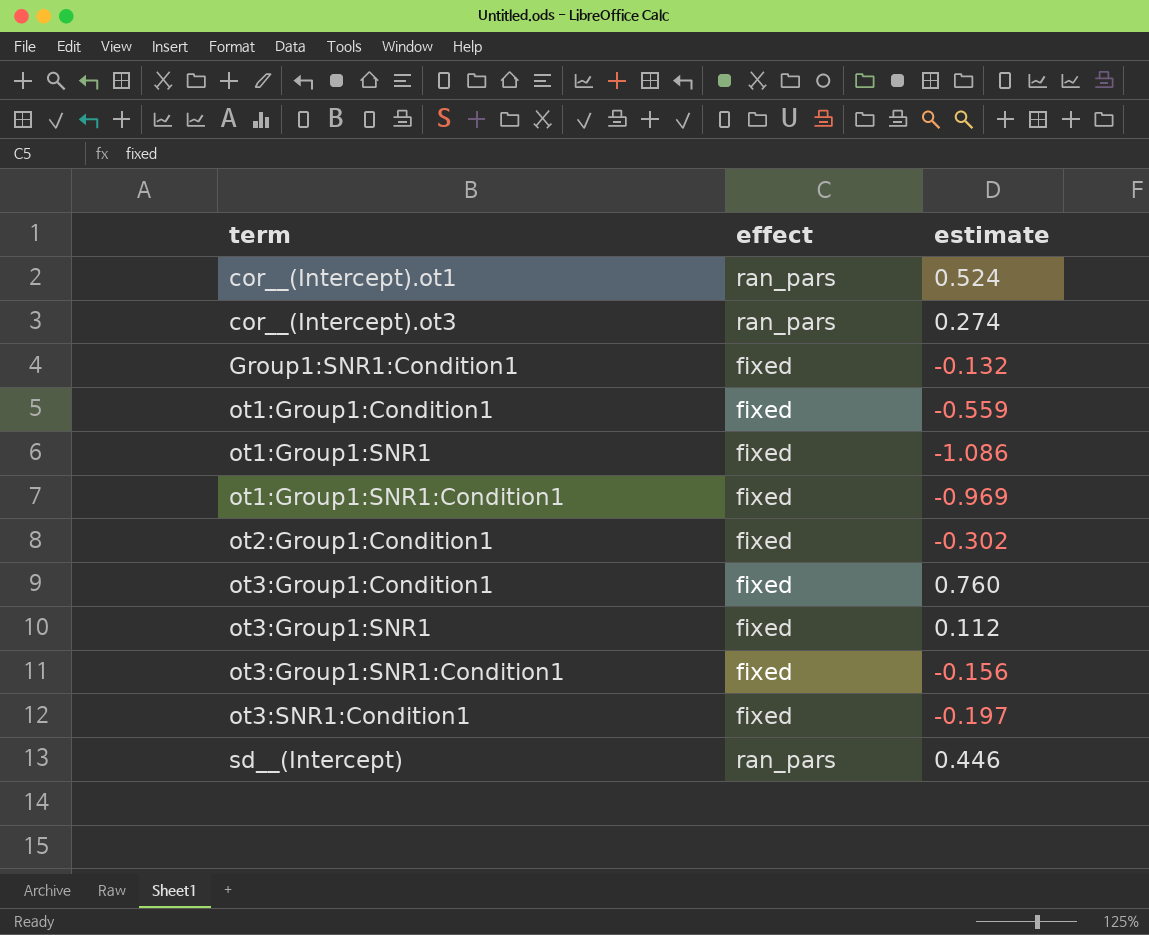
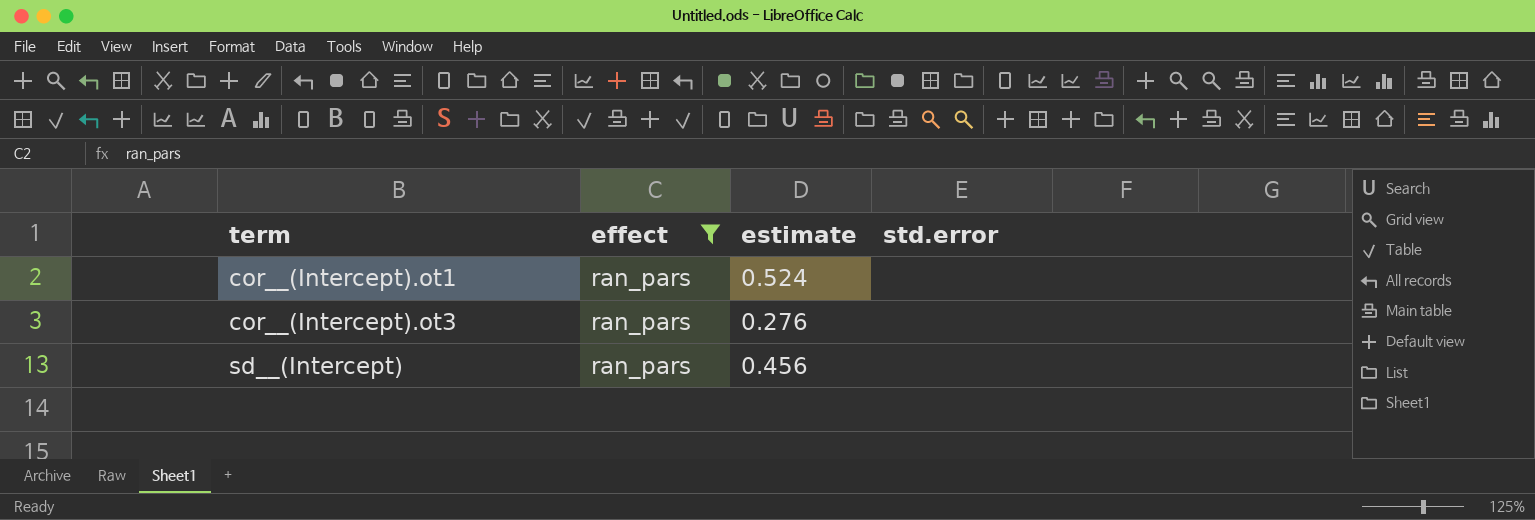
filter: none -> effect = ran_pars
column std.error | position: none -> 4
cor__(Intercept).ot3 | estimate: 0.274 -> 0.276
sd__(Intercept) | estimate: 0.446 -> 0.456

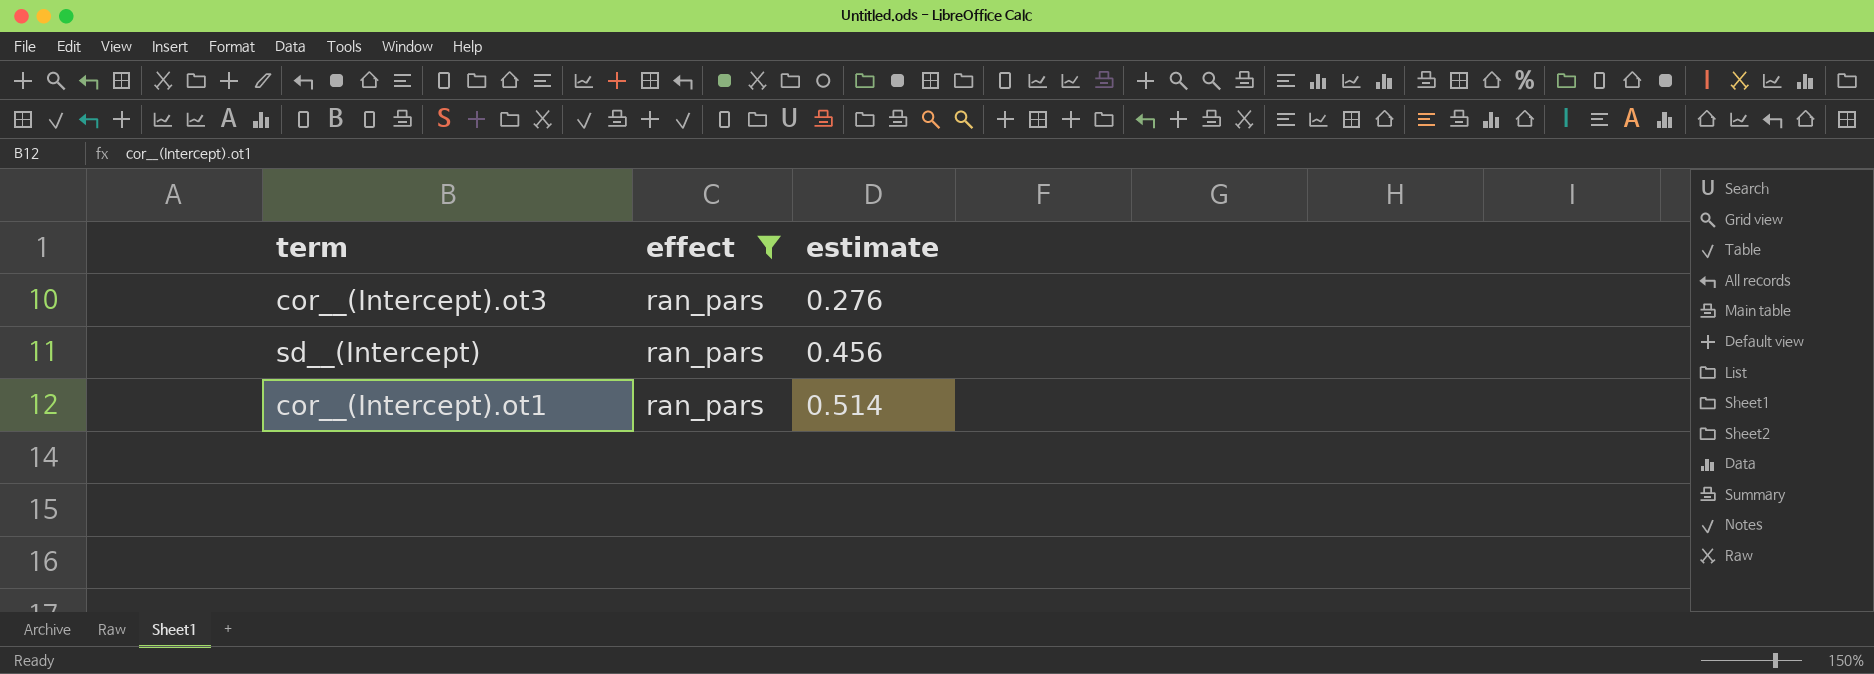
row order: term ascending -> estimate ascending
column std.error | position: 4 -> none
cor__(Intercept).ot1 | estimate: 0.524 -> 0.514

